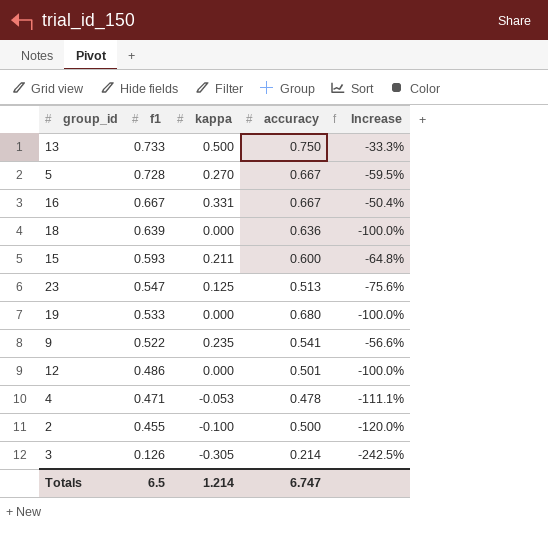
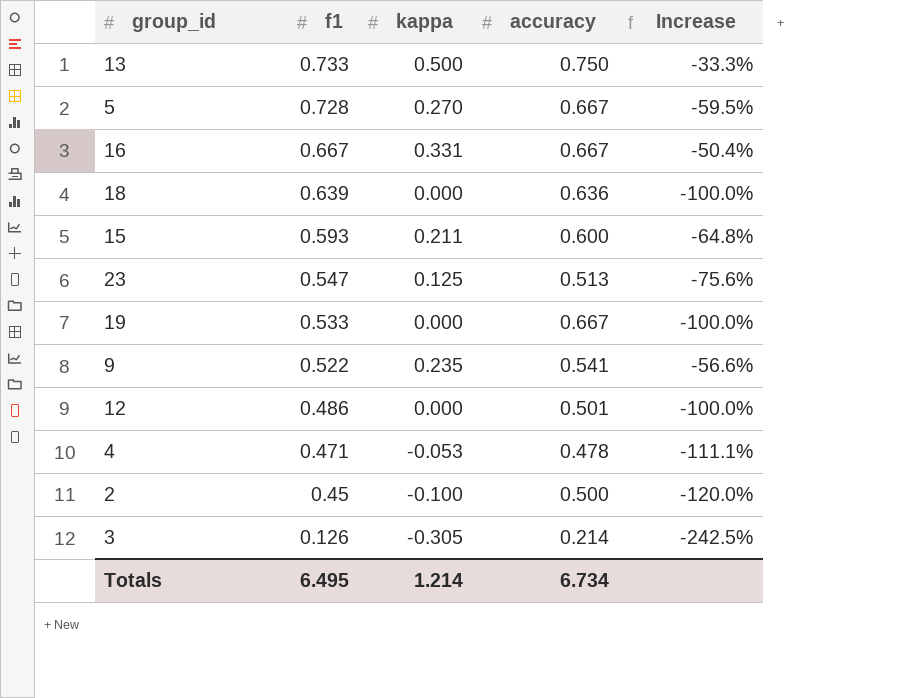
19 | accuracy: 0.680 -> 0.667
2 | f1: 0.455 -> 0.45
Totals | f1: 6.5 -> 6.495
Totals | accuracy: 6.747 -> 6.734

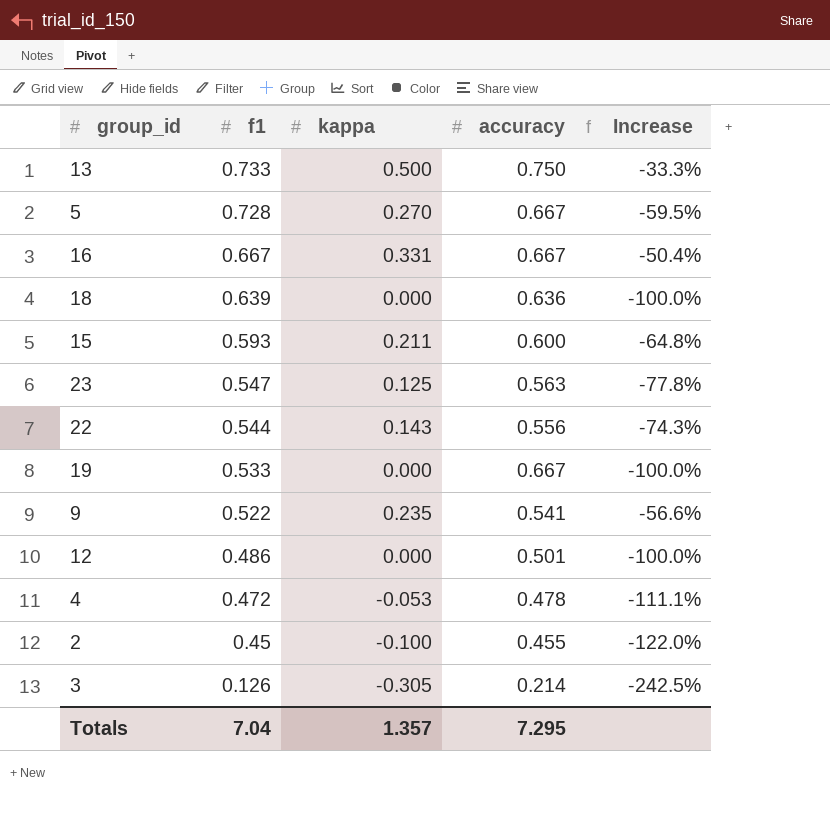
23 | accuracy: 0.513 -> 0.563
23 | Increase: -75.6% -> -77.8%
row 22: none -> 0.544 | 0.143 | 0.556 | -74.3%
4 | f1: 0.471 -> 0.472
2 | accuracy: 0.500 -> 0.455
2 | Increase: -120.0% -> -122.0%
Totals | f1: 6.495 -> 7.04
Totals | kappa: 1.214 -> 1.357
Totals | accuracy: 6.734 -> 7.295

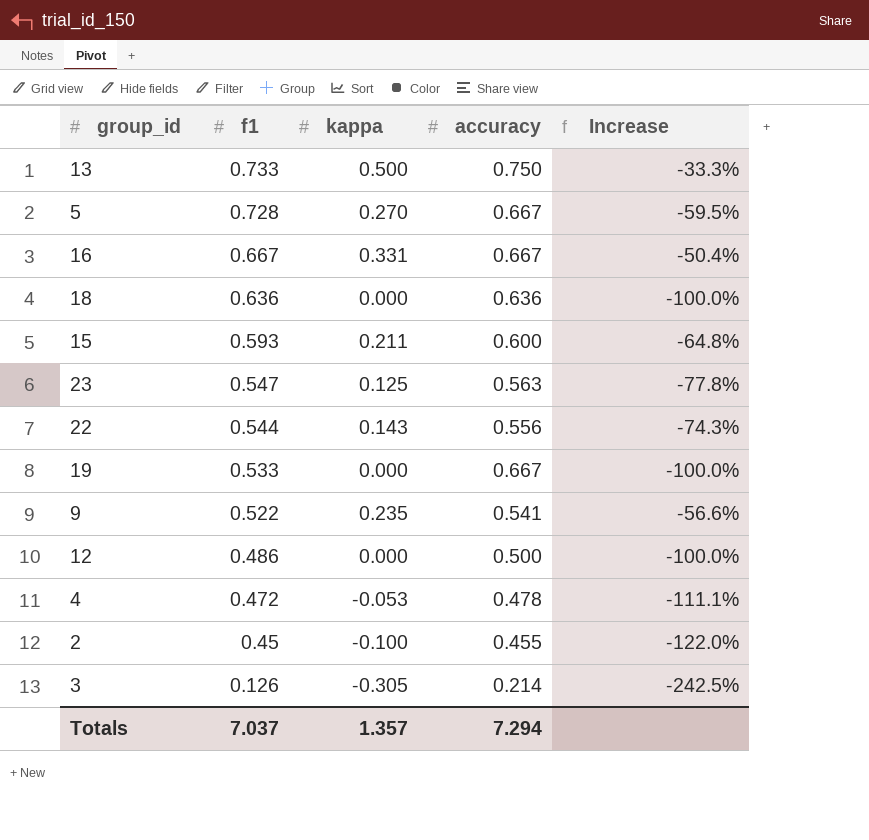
18 | f1: 0.639 -> 0.636
12 | accuracy: 0.501 -> 0.500
Totals | f1: 7.04 -> 7.037
Totals | accuracy: 7.295 -> 7.294

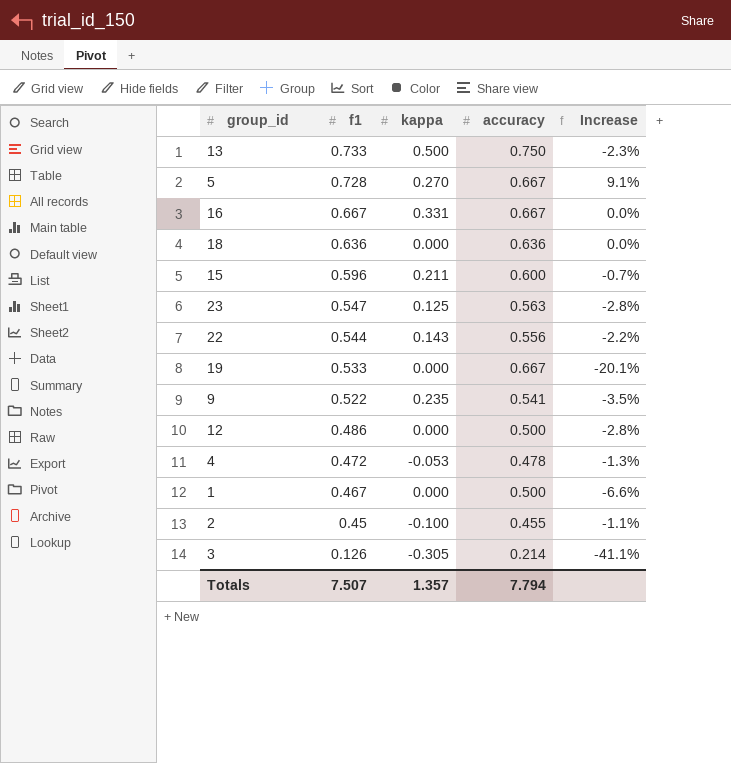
column Increase | formula: ([kappa] - [accuracy]) / [accuracy] -> ([f1] - [accuracy]) / [accuracy]
15 | f1: 0.593 -> 0.596
row 1: none -> 0.467 | 0.000 | 0.500 | -6.6%
Totals | f1: 7.037 -> 7.507
Totals | accuracy: 7.294 -> 7.794

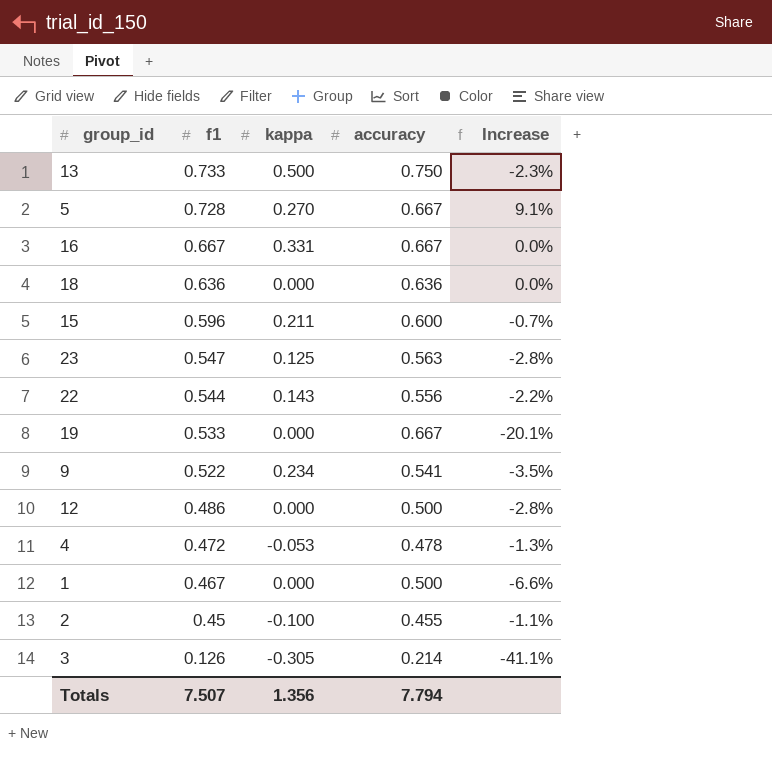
9 | kappa: 0.235 -> 0.234
Totals | kappa: 1.357 -> 1.356

